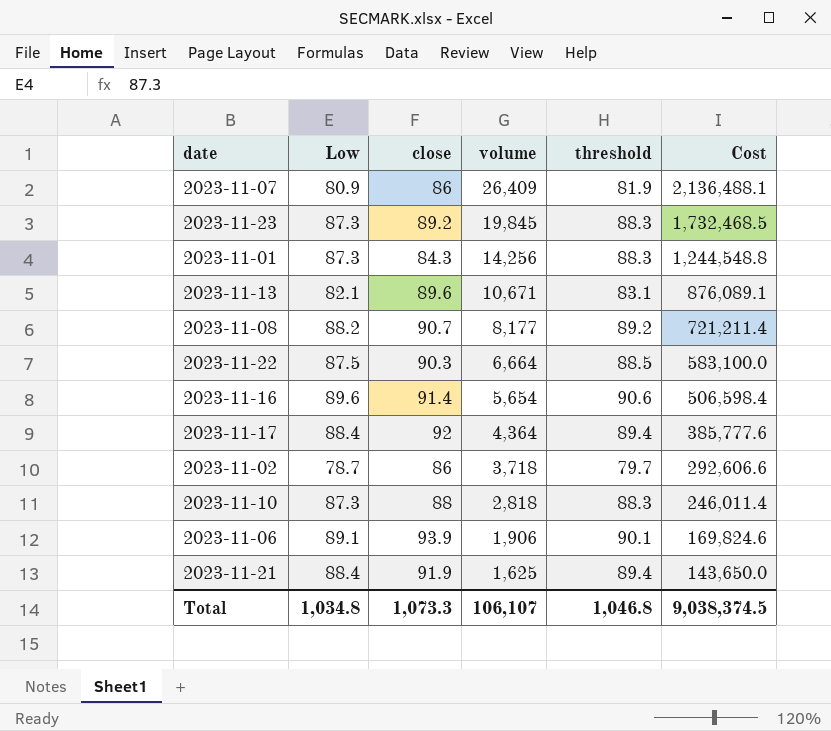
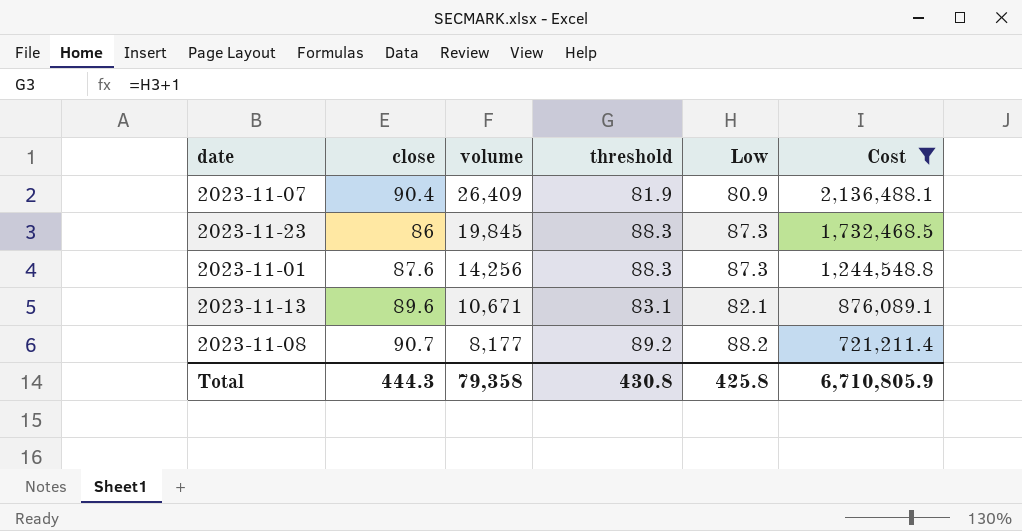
filter: none -> Cost >= 721,211.4
column Low | position: 2 -> 5
2023-11-07 | close: 86 -> 90.4
2023-11-23 | close: 89.2 -> 86
2023-11-01 | close: 84.3 -> 87.6
Total | close: 1,073.3 -> 444.3
Total | volume: 106,107 -> 79,358
Total | threshold: 1,046.8 -> 430.8
Total | Low: 1,034.8 -> 425.8
Total | Cost: 9,038,374.5 -> 6,710,805.9

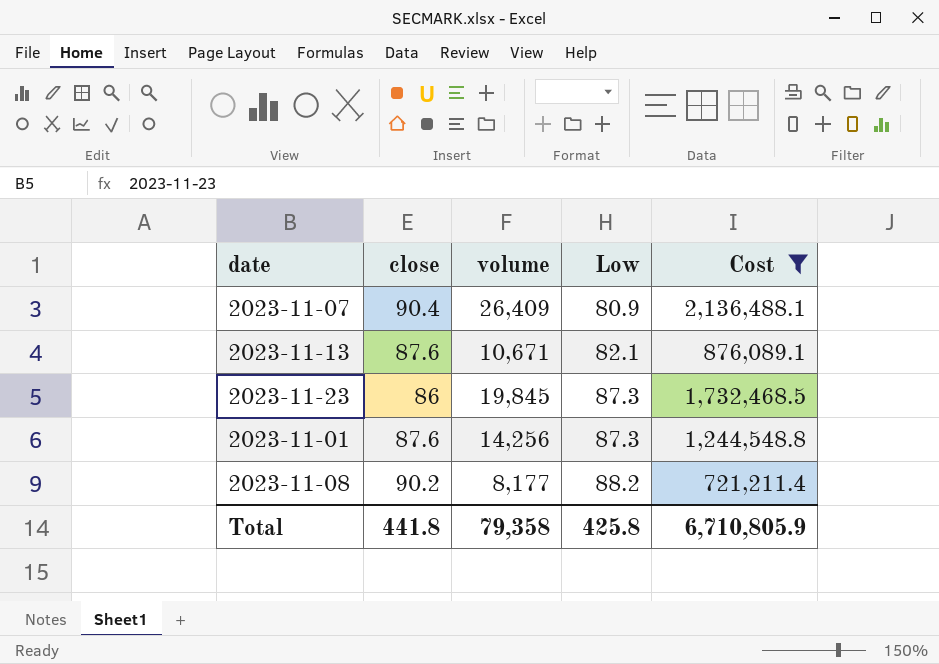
row order: volume descending -> Low ascending
column threshold | formula: [Low] + 1 -> none
2023-11-13 | close: 89.6 -> 87.6
2023-11-08 | close: 90.7 -> 90.2
Total | close: 444.3 -> 441.8

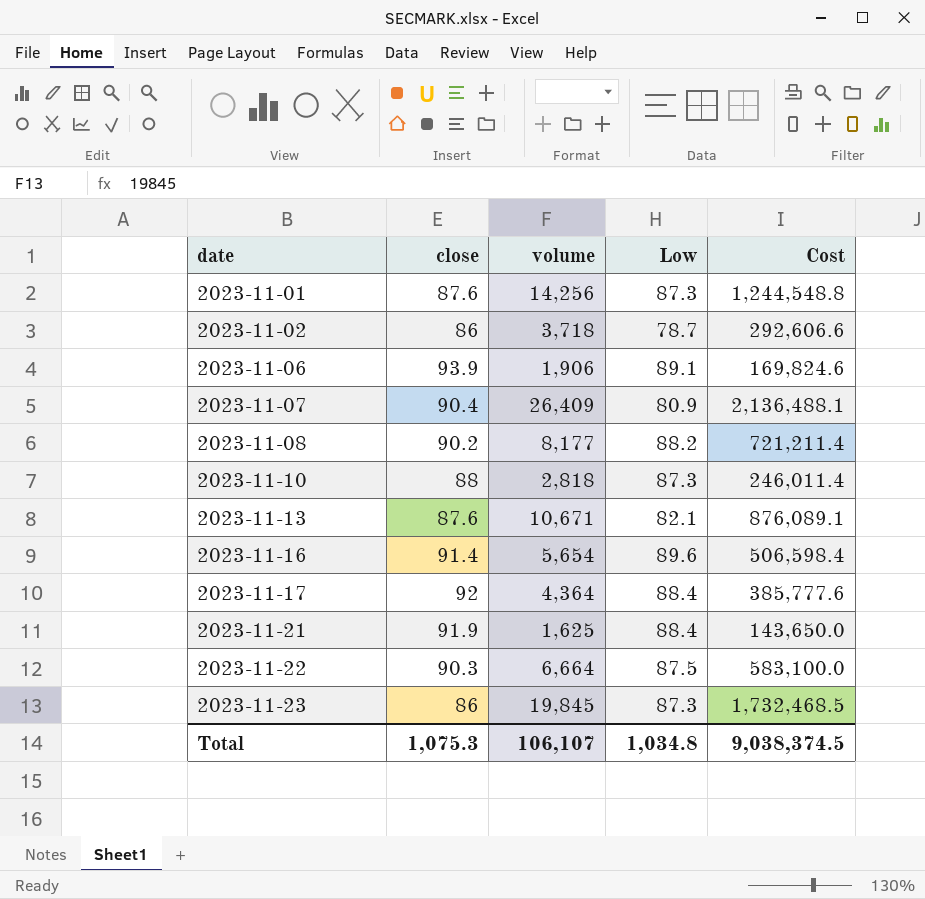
filter: Cost >= 721,211.4 -> none
row order: Low ascending -> date ascending
Total | close: 441.8 -> 1,075.3
Total | volume: 79,358 -> 106,107
Total | Low: 425.8 -> 1,034.8
Total | Cost: 6,710,805.9 -> 9,038,374.5

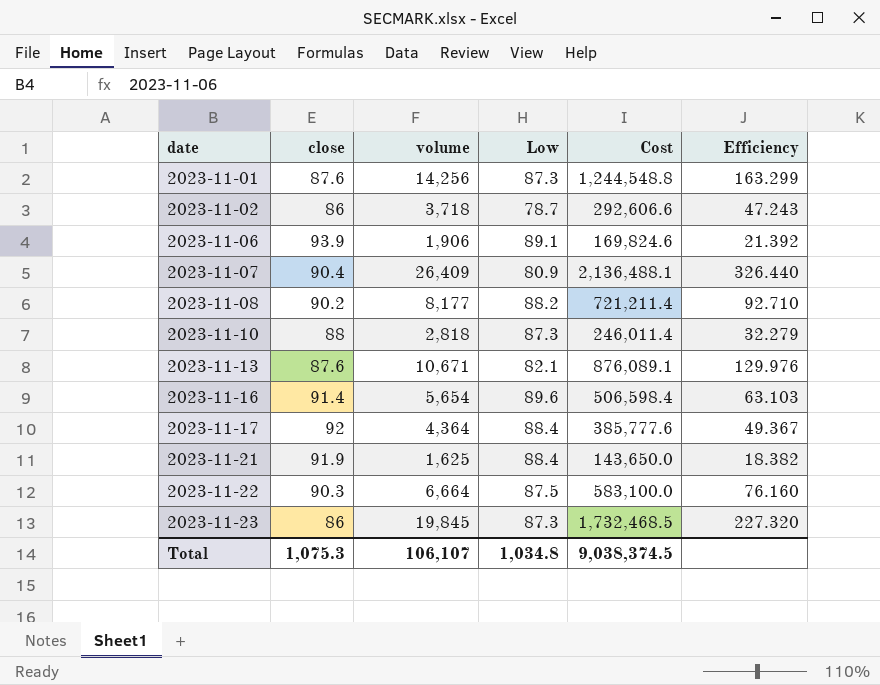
column Efficiency | formula: none -> [volume] / [Low]

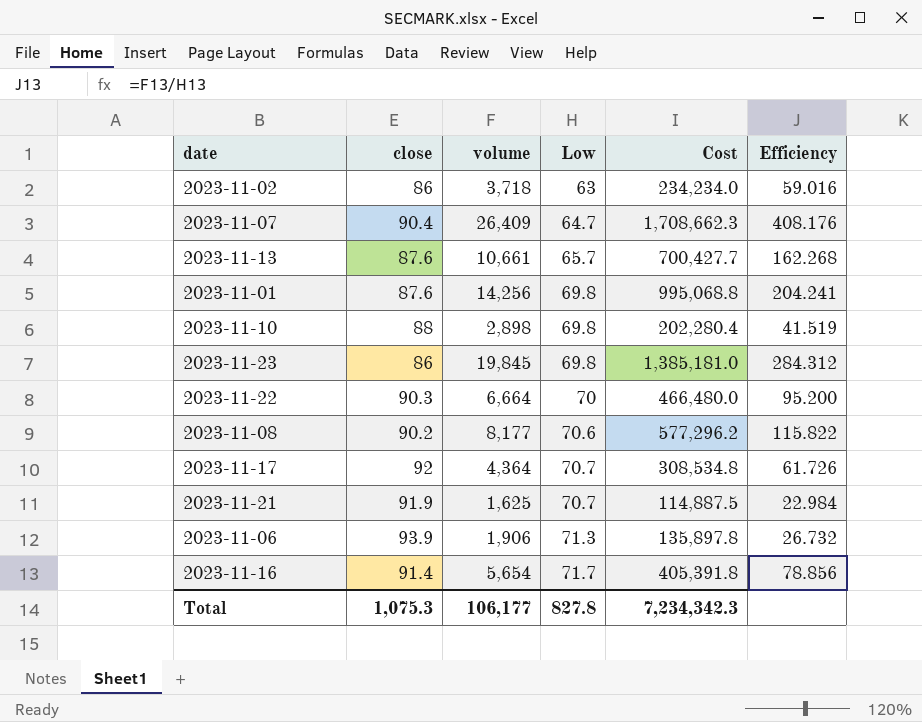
row order: date ascending -> Low ascending
2023-11-02 | Low: 78.7 -> 63
2023-11-02 | Cost: 292,606.6 -> 234,234.0
2023-11-02 | Efficiency: 47.243 -> 59.016
2023-11-07 | Low: 80.9 -> 64.7
2023-11-07 | Cost: 2,136,488.1 -> 1,708,662.3
2023-11-07 | Efficiency: 326.440 -> 408.176
2023-11-13 | volume: 10,671 -> 10,661
2023-11-13 | Low: 82.1 -> 65.7
2023-11-13 | Cost: 876,089.1 -> 700,427.7
2023-11-13 | Efficiency: 129.976 -> 162.268
2023-11-01 | Low: 87.3 -> 69.8
2023-11-01 | Cost: 1,244,548.8 -> 995,068.8
2023-11-01 | Efficiency: 163.299 -> 204.241
2023-11-10 | volume: 2,818 -> 2,898
2023-11-10 | Low: 87.3 -> 69.8
2023-11-10 | Cost: 246,011.4 -> 202,280.4
2023-11-10 | Efficiency: 32.279 -> 41.519
2023-11-23 | Low: 87.3 -> 69.8
2023-11-23 | Cost: 1,732,468.5 -> 1,385,181.0
2023-11-23 | Efficiency: 227.320 -> 284.312
2023-11-22 | Low: 87.5 -> 70
2023-11-22 | Cost: 583,100.0 -> 466,480.0
2023-11-22 | Efficiency: 76.160 -> 95.200
2023-11-08 | Low: 88.2 -> 70.6
2023-11-08 | Cost: 721,211.4 -> 577,296.2
2023-11-08 | Efficiency: 92.710 -> 115.822
2023-11-17 | Low: 88.4 -> 70.7
2023-11-17 | Cost: 385,777.6 -> 308,534.8
2023-11-17 | Efficiency: 49.367 -> 61.726
2023-11-21 | Low: 88.4 -> 70.7
2023-11-21 | Cost: 143,650.0 -> 114,887.5
2023-11-21 | Efficiency: 18.382 -> 22.984
2023-11-06 | Low: 89.1 -> 71.3
2023-11-06 | Cost: 169,824.6 -> 135,897.8
2023-11-06 | Efficiency: 21.392 -> 26.732
2023-11-16 | Low: 89.6 -> 71.7
2023-11-16 | Cost: 506,598.4 -> 405,391.8
2023-11-16 | Efficiency: 63.103 -> 78.856
Total | volume: 106,107 -> 106,177
Total | Low: 1,034.8 -> 827.8
Total | Cost: 9,038,374.5 -> 7,234,342.3

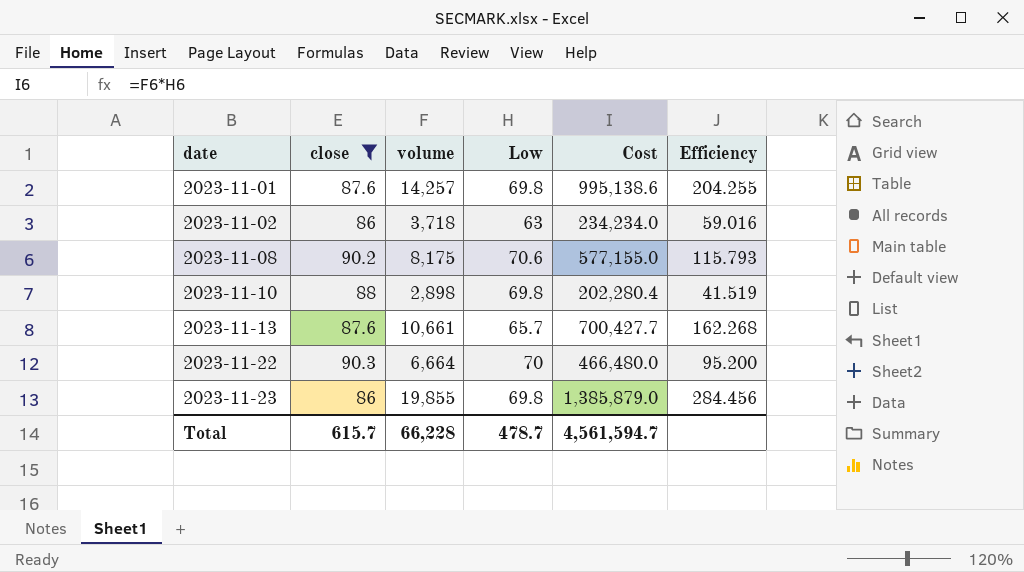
filter: none -> close <= 90.3
row order: Low ascending -> date ascending
2023-11-01 | volume: 14,256 -> 14,257
2023-11-01 | Cost: 995,068.8 -> 995,138.6
2023-11-01 | Efficiency: 204.241 -> 204.255
2023-11-08 | volume: 8,177 -> 8,175
2023-11-08 | Cost: 577,296.2 -> 577,155.0
2023-11-08 | Efficiency: 115.822 -> 115.793
2023-11-23 | volume: 19,845 -> 19,855
2023-11-23 | Cost: 1,385,181.0 -> 1,385,879.0
2023-11-23 | Efficiency: 284.312 -> 284.456
Total | close: 1,075.3 -> 615.7
Total | volume: 106,177 -> 66,228
Total | Low: 827.8 -> 478.7
Total | Cost: 7,234,342.3 -> 4,561,594.7

